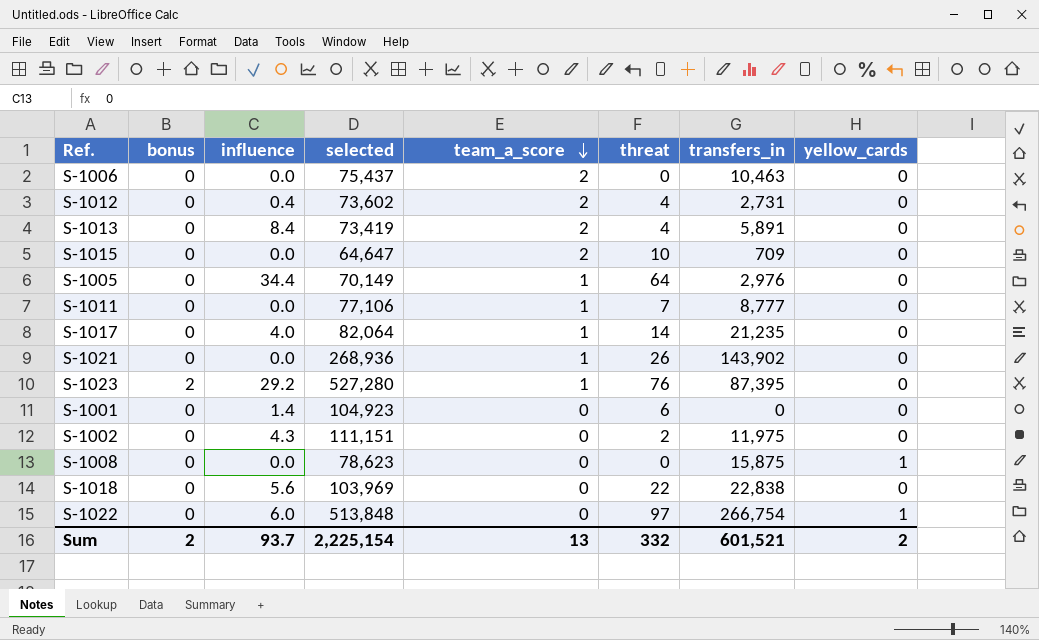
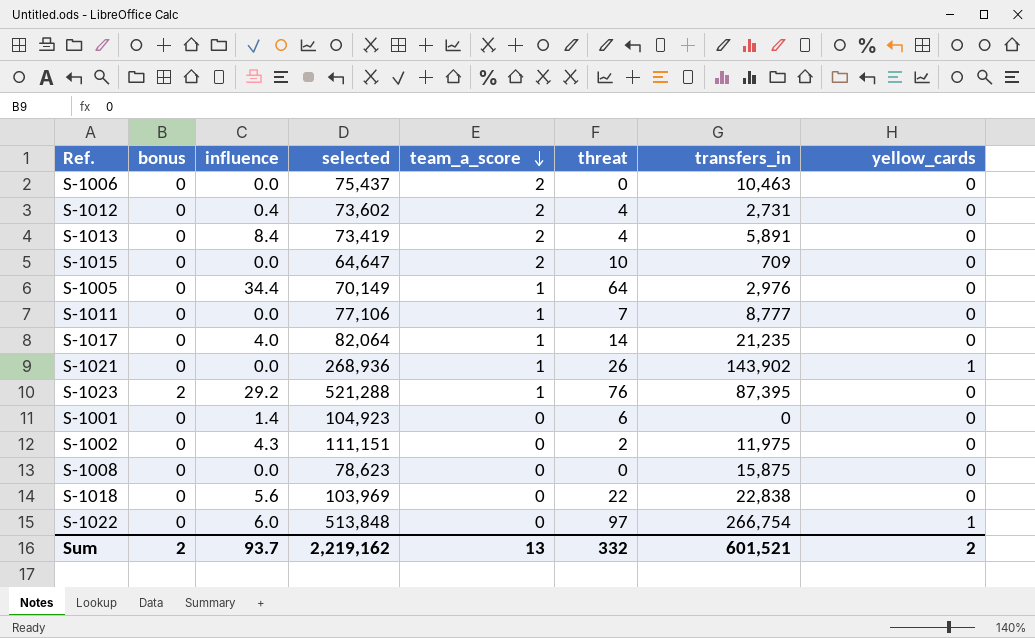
S-1021 | yellow_cards: 0 -> 1
S-1023 | selected: 527,280 -> 521,288
S-1008 | yellow_cards: 1 -> 0
Sum | selected: 2,225,154 -> 2,219,162

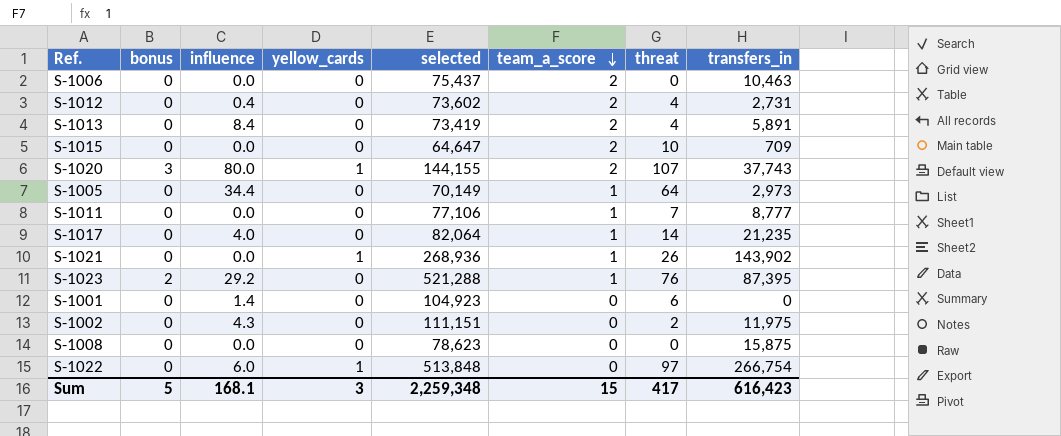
column yellow_cards | position: 8 -> 4
row S-1018: 0 | 5.6 | 103,969 | 0 | 22 | 22,838 | 0 -> none
row S-1020: none -> 3 | 80.0 | 1 | 144,155 | 2 | 107 | 37,743
S-1005 | transfers_in: 2,976 -> 2,973
Sum | bonus: 2 -> 5
Sum | influence: 93.7 -> 168.1
Sum | yellow_cards: 2 -> 3
Sum | selected: 2,219,162 -> 2,259,348
Sum | team_a_score: 13 -> 15
Sum | threat: 332 -> 417
Sum | transfers_in: 601,521 -> 616,423

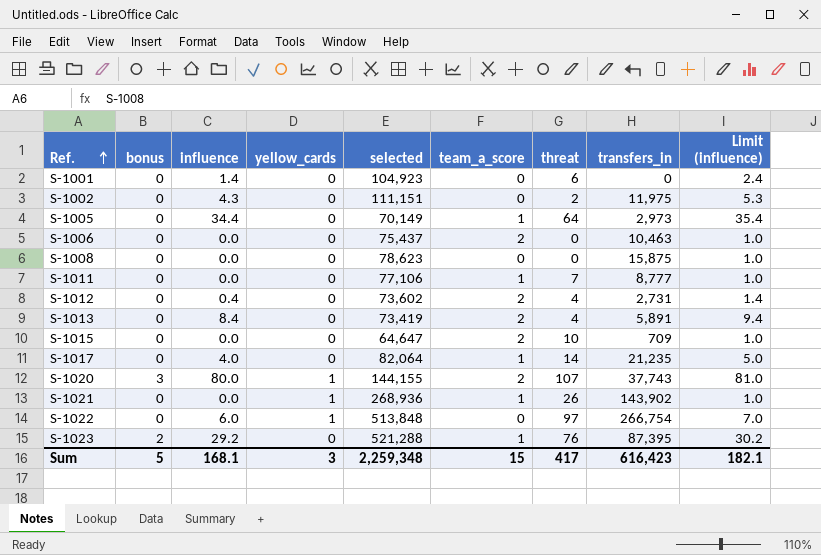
row order: team_a_score descending -> Ref. ascending
column Limit (influence) | formula: none -> [influence] + 1

